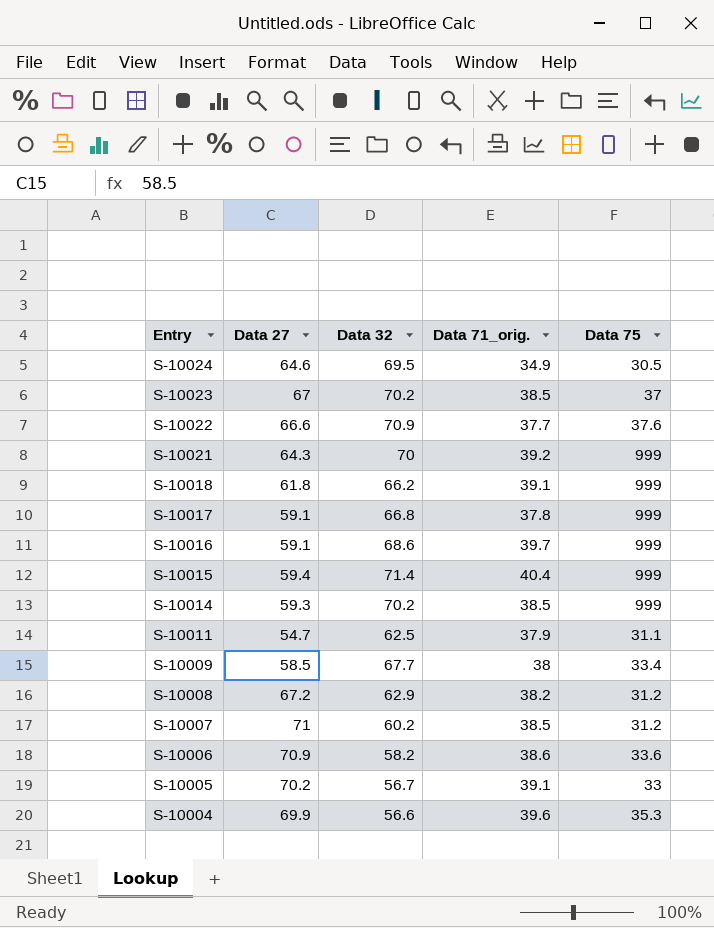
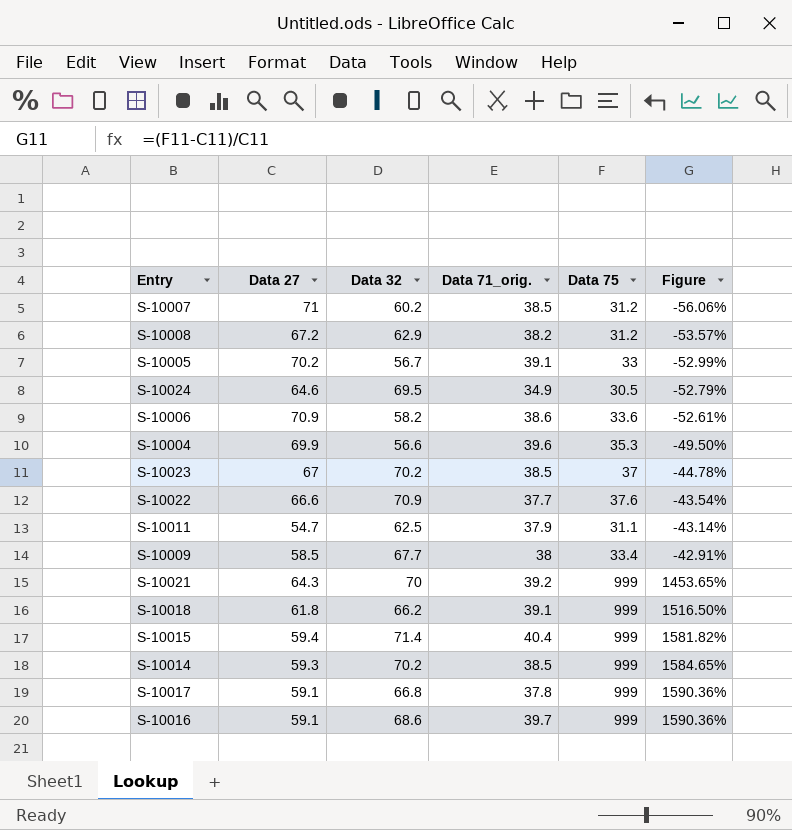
row order: Entry descending -> Figure ascending
column Figure | formula: none -> ([Data 75] - [Data 27]) / [Data 27]

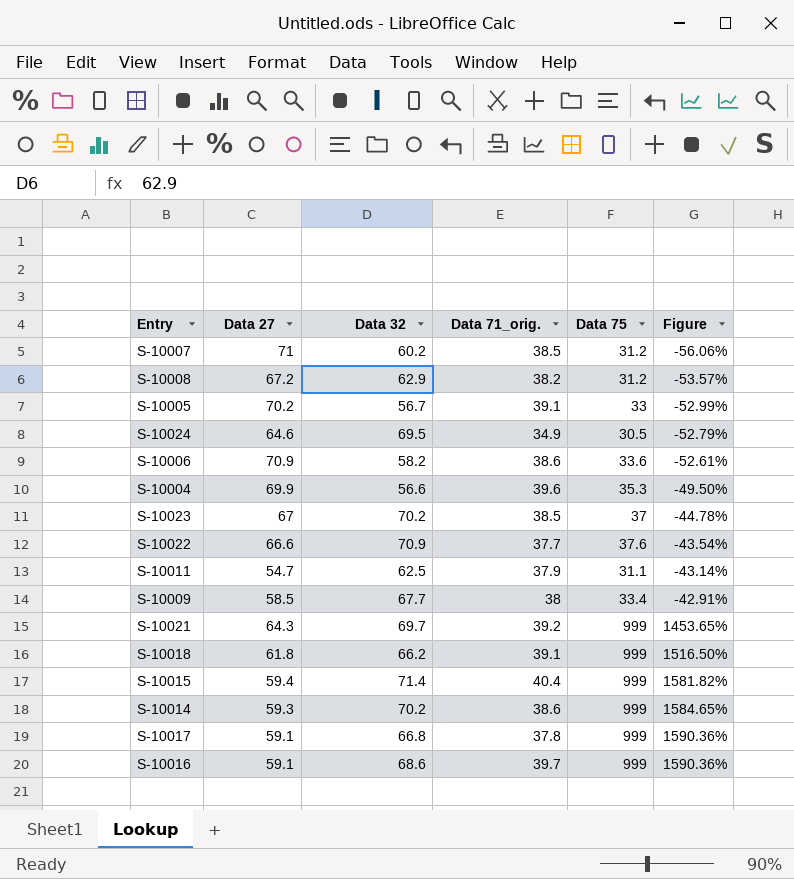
S-10021 | Data 32: 70 -> 69.7
S-10014 | Data 71_orig.: 38.5 -> 38.6

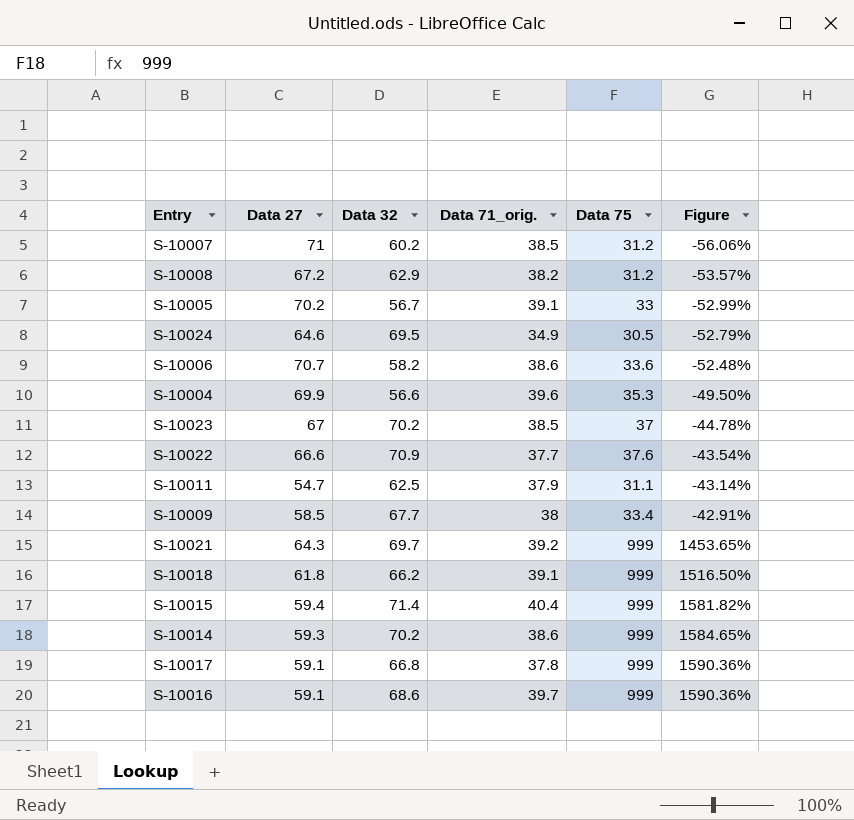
S-10006 | Data 27: 70.9 -> 70.7
S-10006 | Figure: -52.61% -> -52.48%

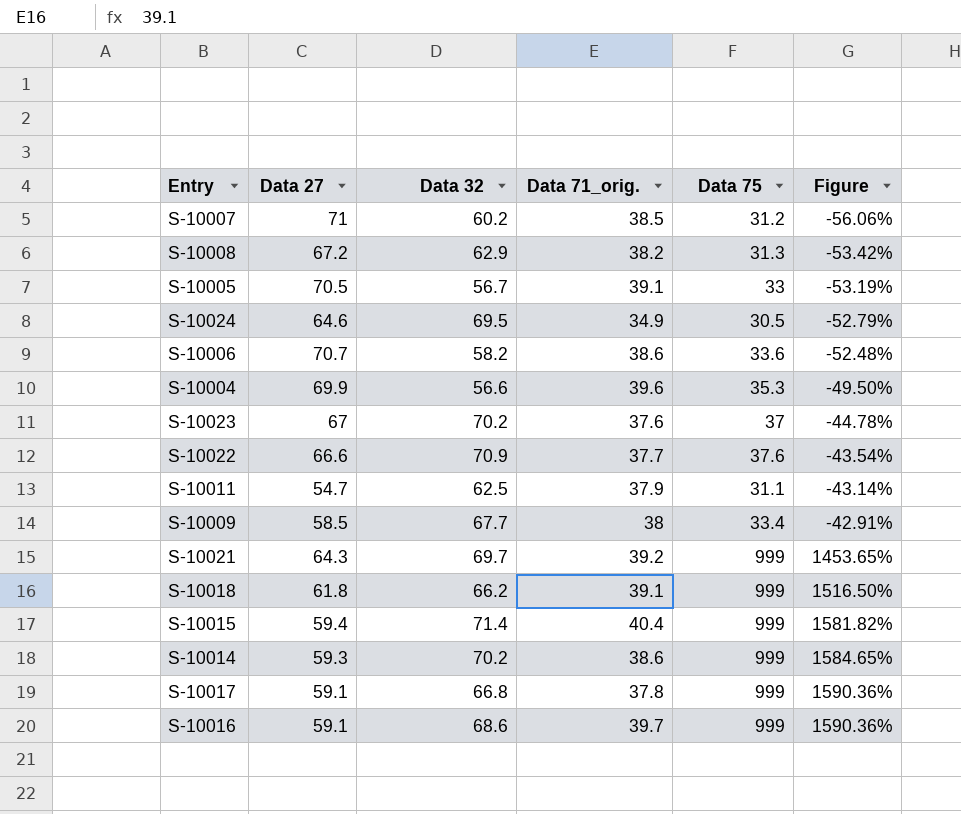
S-10008 | Data 75: 31.2 -> 31.3
S-10008 | Figure: -53.57% -> -53.42%
S-10005 | Data 27: 70.2 -> 70.5
S-10005 | Figure: -52.99% -> -53.19%
S-10023 | Data 71_orig.: 38.5 -> 37.6

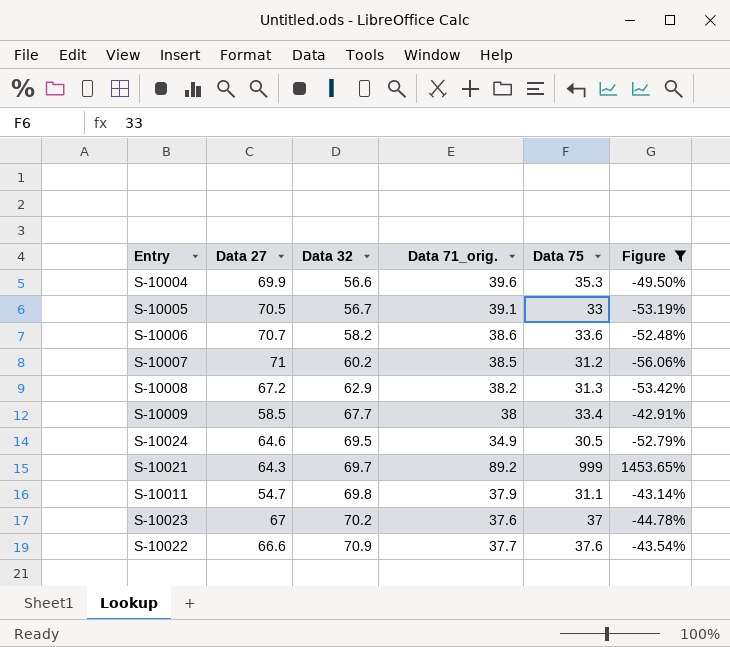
filter: none -> Figure <= 1453.65%
row order: Figure ascending -> Data 32 ascending
S-10021 | Data 71_orig.: 39.2 -> 89.2
S-10011 | Data 32: 62.5 -> 69.8

